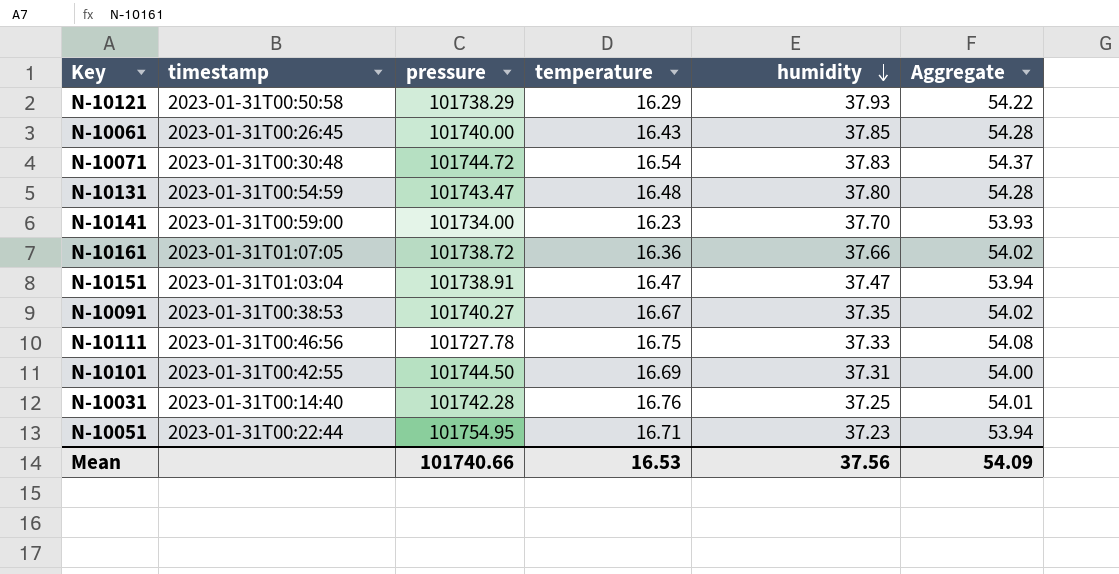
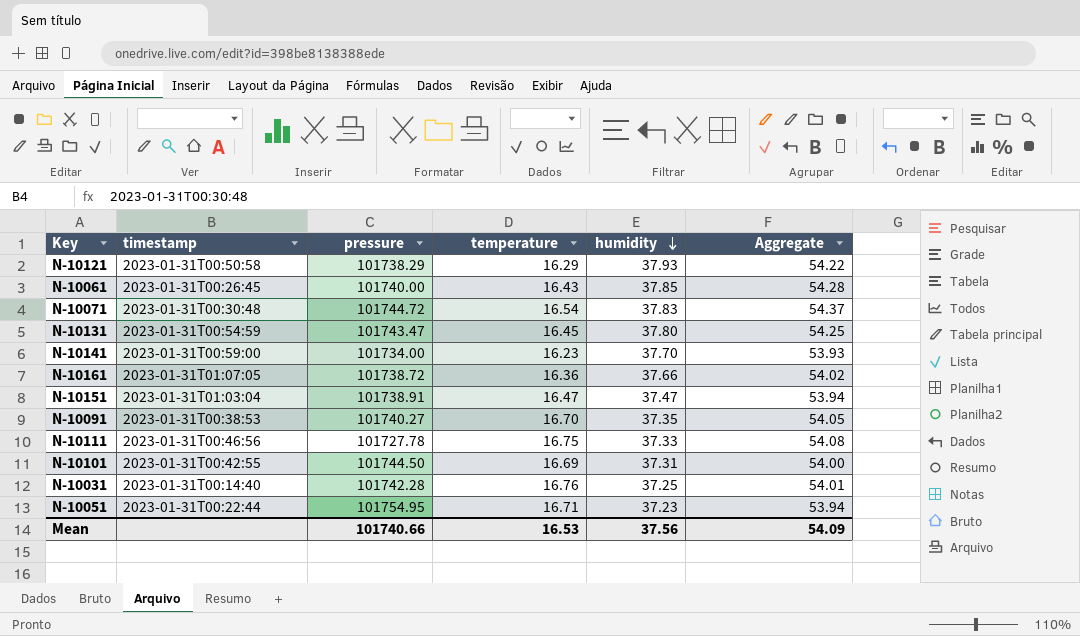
N-10131 | temperature: 16.48 -> 16.45
N-10131 | Aggregate: 54.28 -> 54.25
N-10091 | temperature: 16.67 -> 16.70
N-10091 | Aggregate: 54.02 -> 54.05

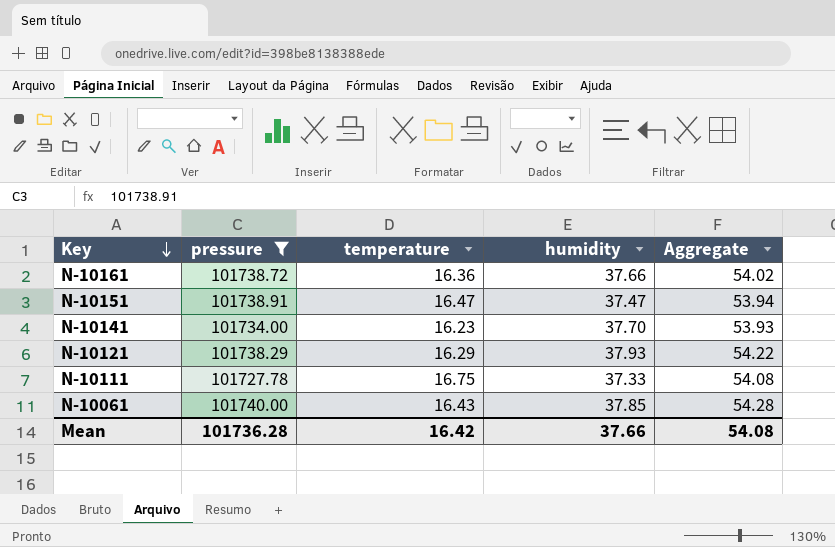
filter: none -> pressure <= 101740.00
row order: humidity descending -> Key descending
column timestamp | position: 2 -> none
Mean | pressure: 101740.66 -> 101736.28
Mean | temperature: 16.53 -> 16.42
Mean | humidity: 37.56 -> 37.66
Mean | Aggregate: 54.09 -> 54.08

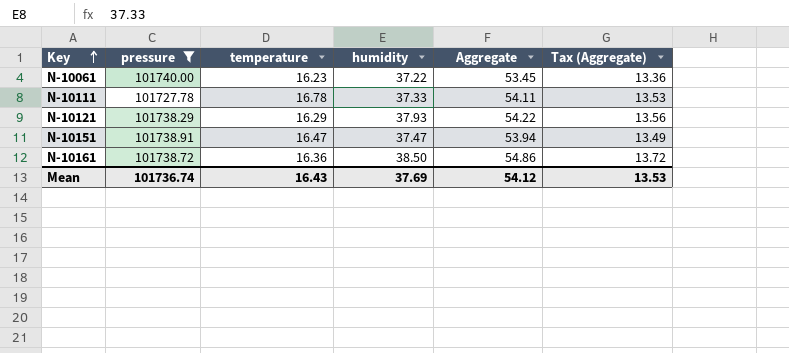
row order: Key descending -> Key ascending
column Tax (Aggregate) | formula: none -> [Aggregate] * 0.25
row N-10141: 101734.00 | 16.23 | 37.70 | 53.93 -> none
N-10061 | temperature: 16.43 -> 16.23
N-10061 | humidity: 37.85 -> 37.22
N-10061 | Aggregate: 54.28 -> 53.45
N-10111 | temperature: 16.75 -> 16.78
N-10111 | Aggregate: 54.08 -> 54.11
N-10161 | humidity: 37.66 -> 38.50
N-10161 | Aggregate: 54.02 -> 54.86
Mean | pressure: 101736.28 -> 101736.74
Mean | temperature: 16.42 -> 16.43
Mean | humidity: 37.66 -> 37.69
Mean | Aggregate: 54.08 -> 54.12

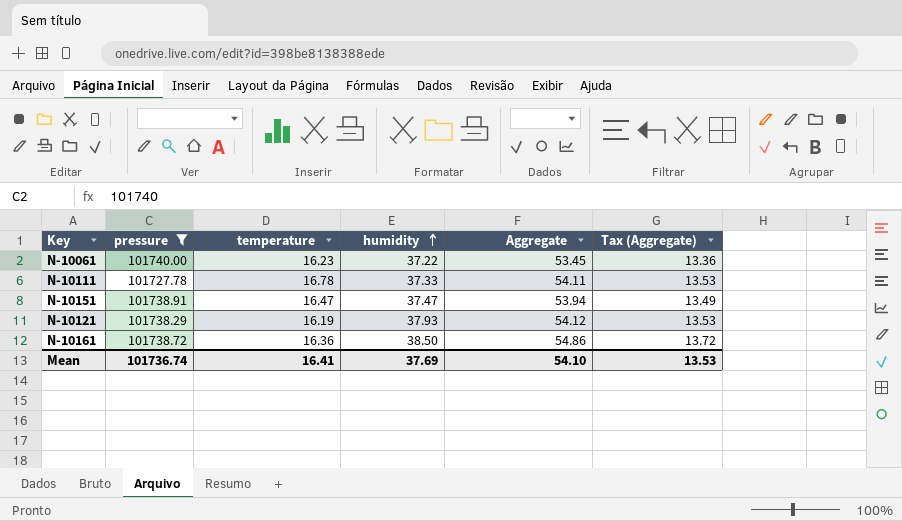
row order: Key ascending -> humidity ascending
N-10121 | temperature: 16.29 -> 16.19
N-10121 | Aggregate: 54.22 -> 54.12
N-10121 | Tax (Aggregate): 13.56 -> 13.53
Mean | temperature: 16.43 -> 16.41
Mean | Aggregate: 54.12 -> 54.10

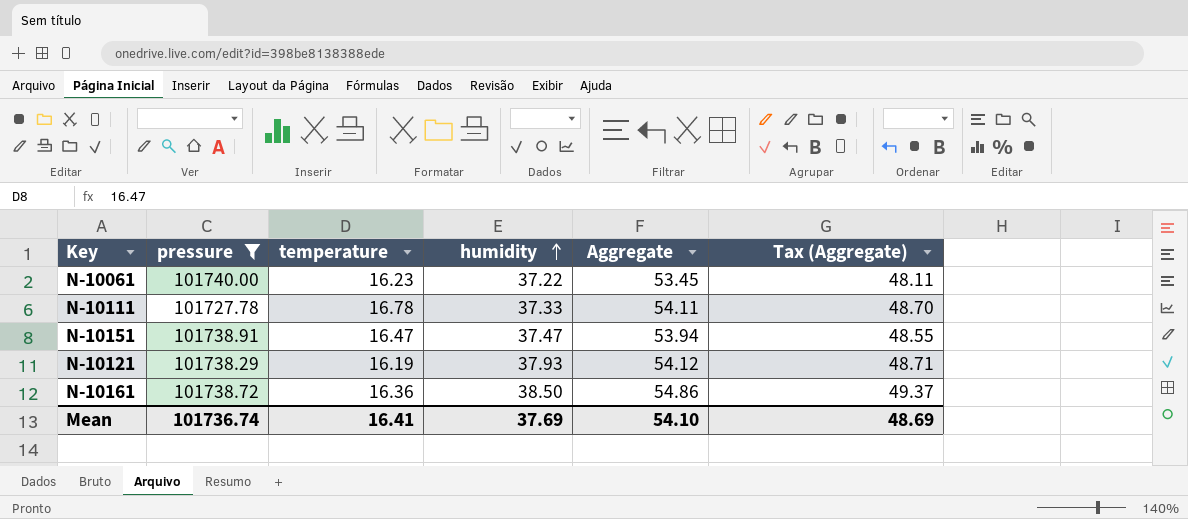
column Tax (Aggregate) | formula: [Aggregate] * 0.25 -> [Aggregate] * 0.9
Mean | Tax (Aggregate): 13.53 -> 48.69

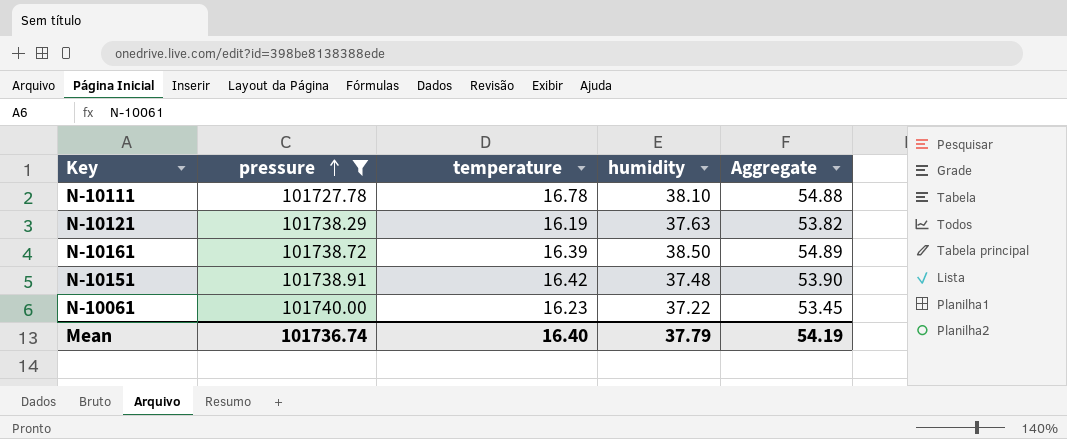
row order: humidity ascending -> pressure ascending
column Tax (Aggregate) | formula: [Aggregate] * 0.9 -> none
N-10111 | humidity: 37.33 -> 38.10
N-10111 | Aggregate: 54.11 -> 54.88
N-10121 | humidity: 37.93 -> 37.63
N-10121 | Aggregate: 54.12 -> 53.82
N-10161 | temperature: 16.36 -> 16.39
N-10161 | Aggregate: 54.86 -> 54.89
N-10151 | temperature: 16.47 -> 16.42
N-10151 | humidity: 37.47 -> 37.48
N-10151 | Aggregate: 53.94 -> 53.90
Mean | temperature: 16.41 -> 16.40
Mean | humidity: 37.69 -> 37.79
Mean | Aggregate: 54.10 -> 54.19

